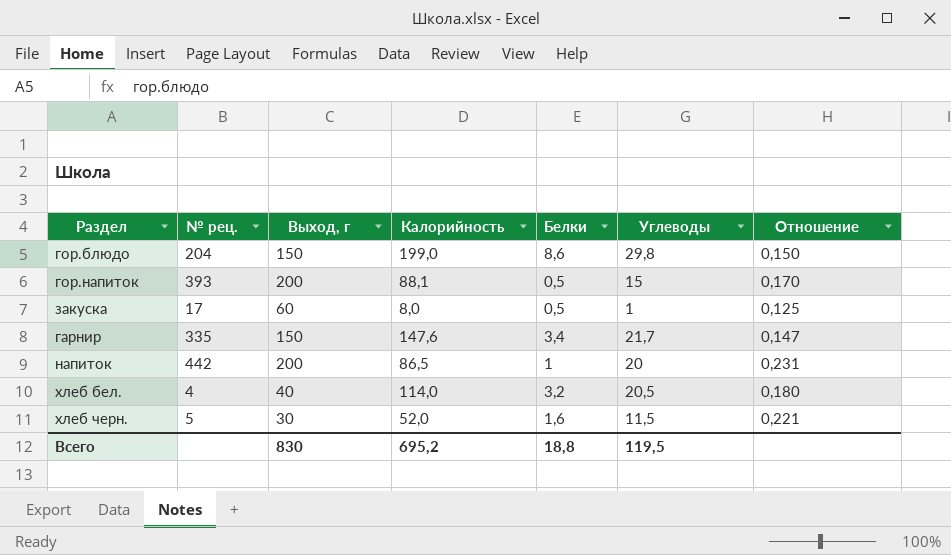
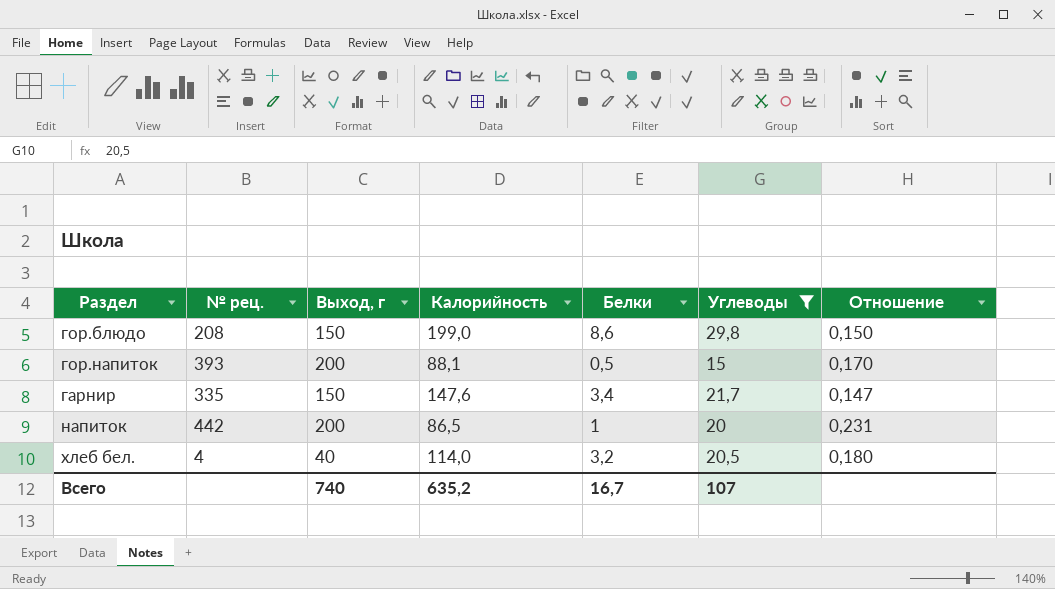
filter: none -> Углеводы >= 15
гор.блюдо | № рец.: 204 -> 208
Всего | Выход, г: 830 -> 740
Всего | Калорийность: 695,2 -> 635,2
Всего | Белки: 18,8 -> 16,7
Всего | Углеводы: 119,5 -> 107

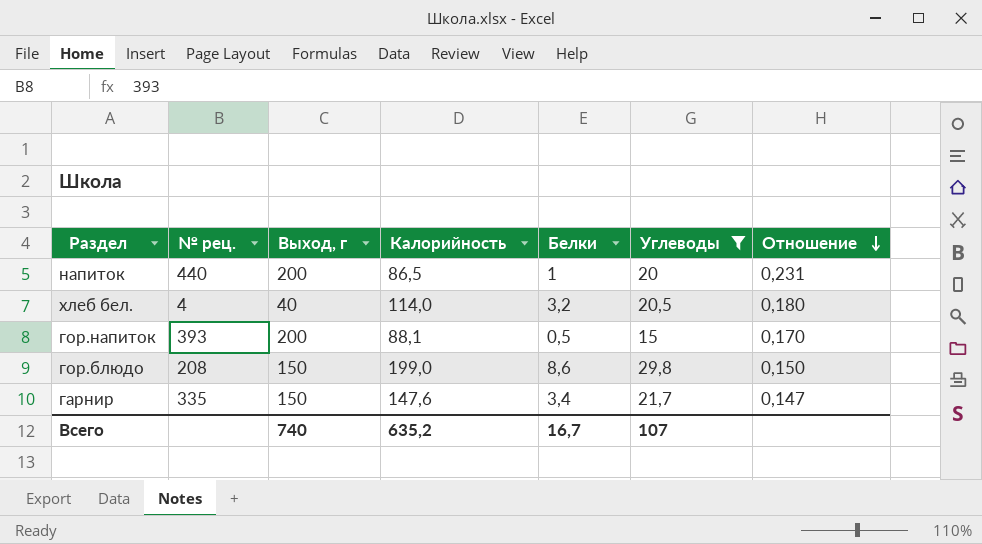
row order: none -> Отношение descending
напиток | № рец.: 442 -> 440

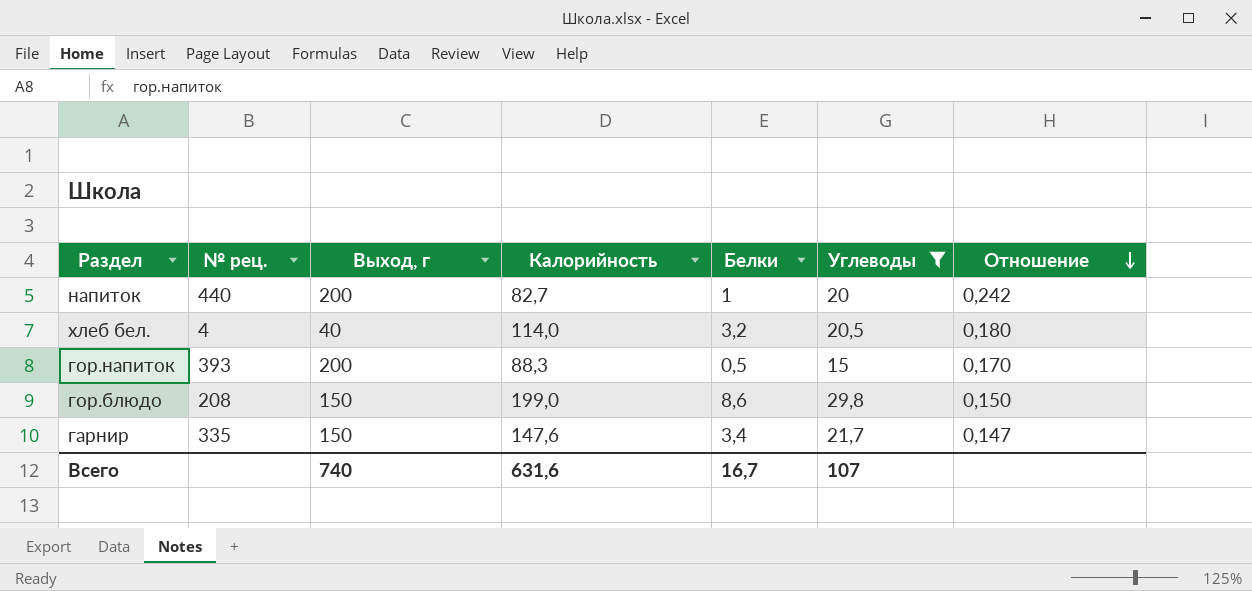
напиток | Калорийность: 86,5 -> 82,7
напиток | Отношение: 0,231 -> 0,242
гор.напиток | Калорийность: 88,1 -> 88,3
Всего | Калорийность: 635,2 -> 631,6

